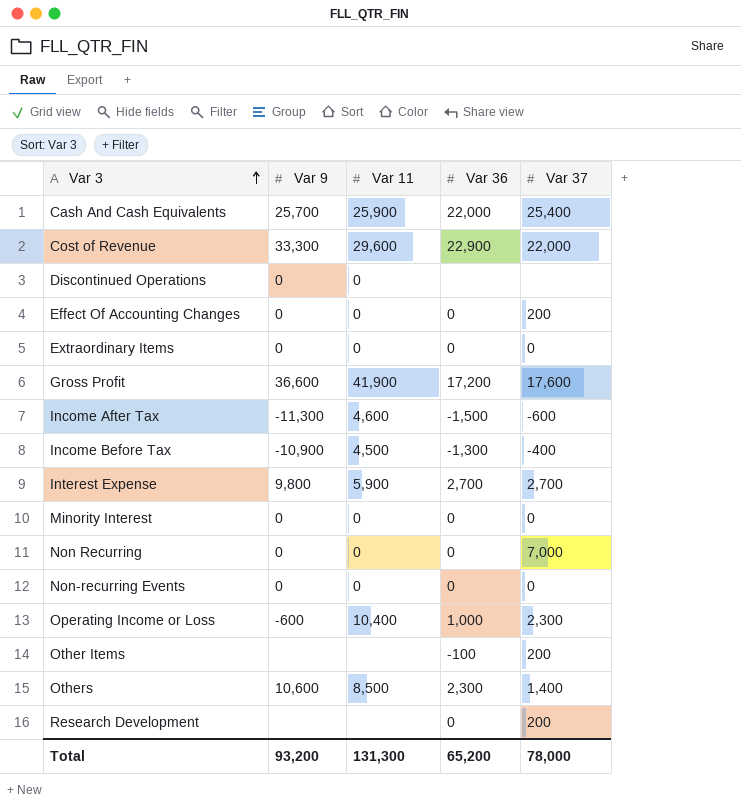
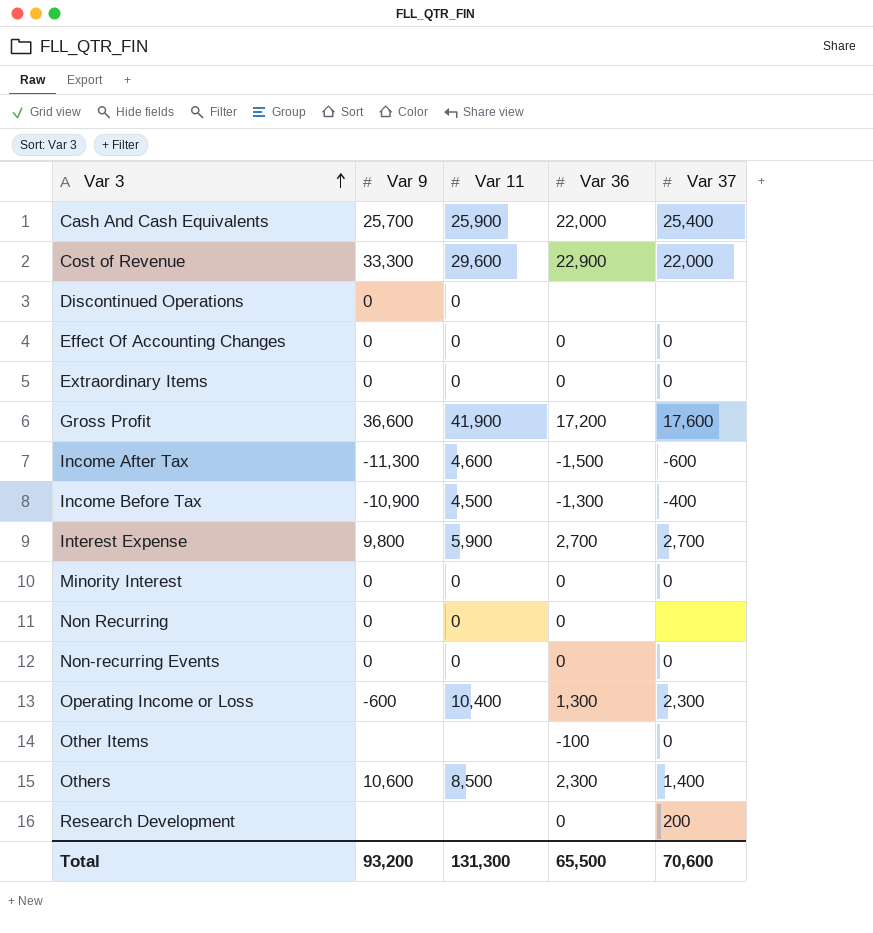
Effect Of Accounting Changes | Var 37: 200 -> 0
Non Recurring | Var 37: 7,000 -> none
Operating Income or Loss | Var 36: 1,000 -> 1,300
Other Items | Var 37: 200 -> 0
Total | Var 36: 65,200 -> 65,500
Total | Var 37: 78,000 -> 70,600

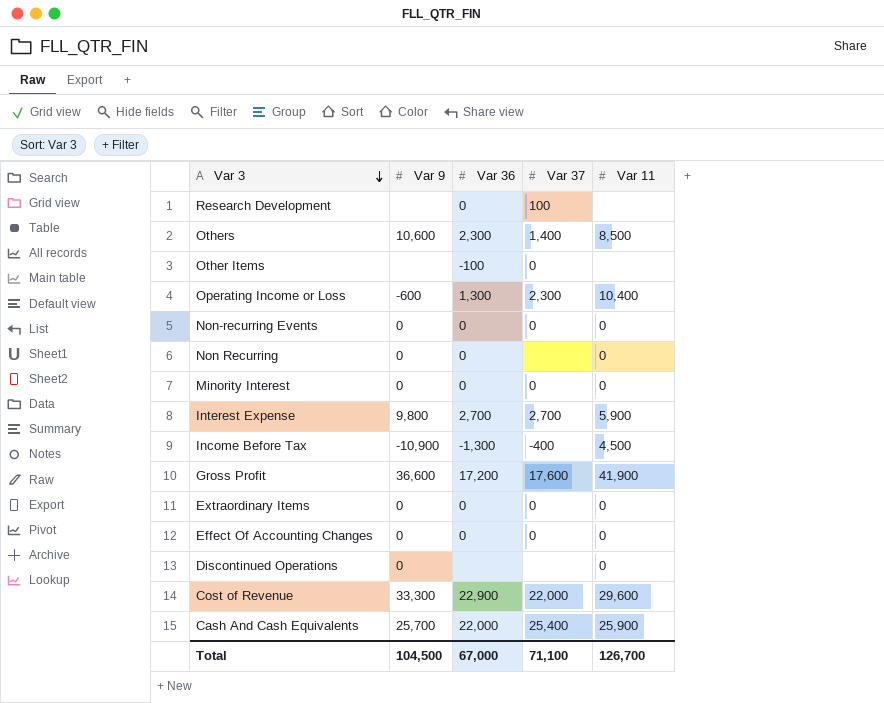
row order: Var 3 ascending -> Var 3 descending
column Var 11 | position: 3 -> 5
row Income After Tax: -11,300 | 4,600 | -1,500 | -600 -> none
Research Development | Var 37: 200 -> 100
Total | Var 9: 93,200 -> 104,500
Total | Var 36: 65,500 -> 67,000
Total | Var 37: 70,600 -> 71,100
Total | Var 11: 131,300 -> 126,700

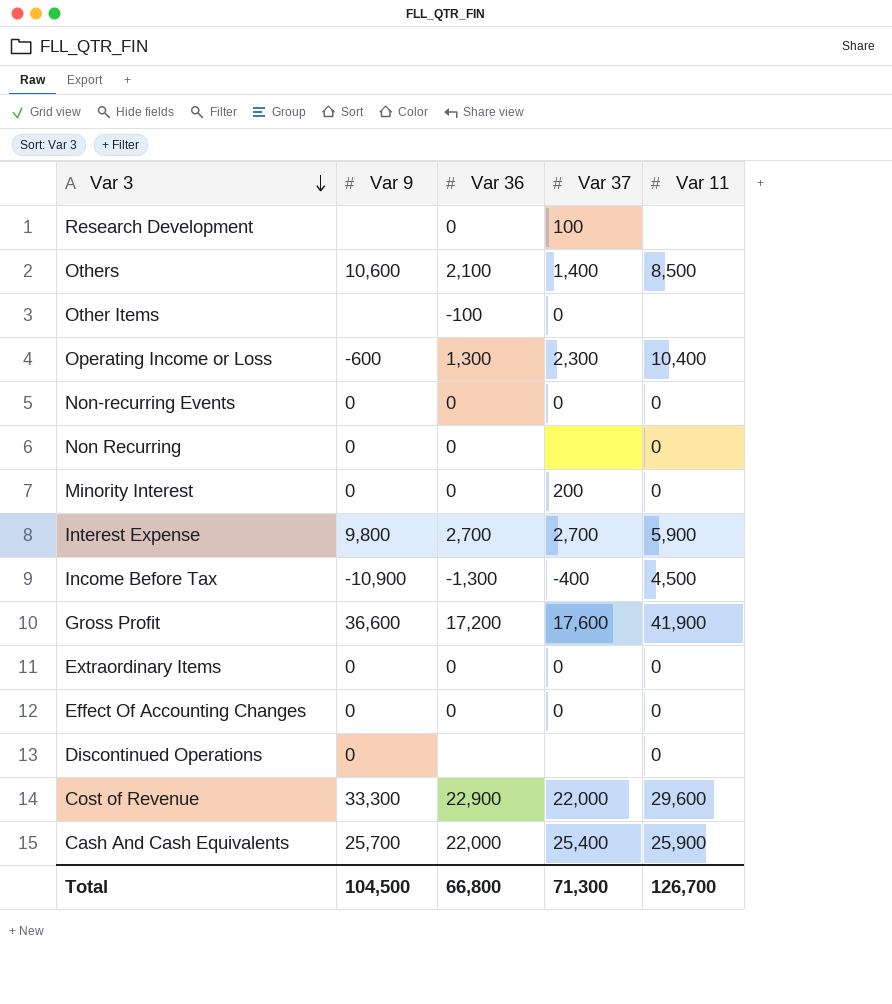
Others | Var 36: 2,300 -> 2,100
Minority Interest | Var 37: 0 -> 200
Total | Var 36: 67,000 -> 66,800
Total | Var 37: 71,100 -> 71,300

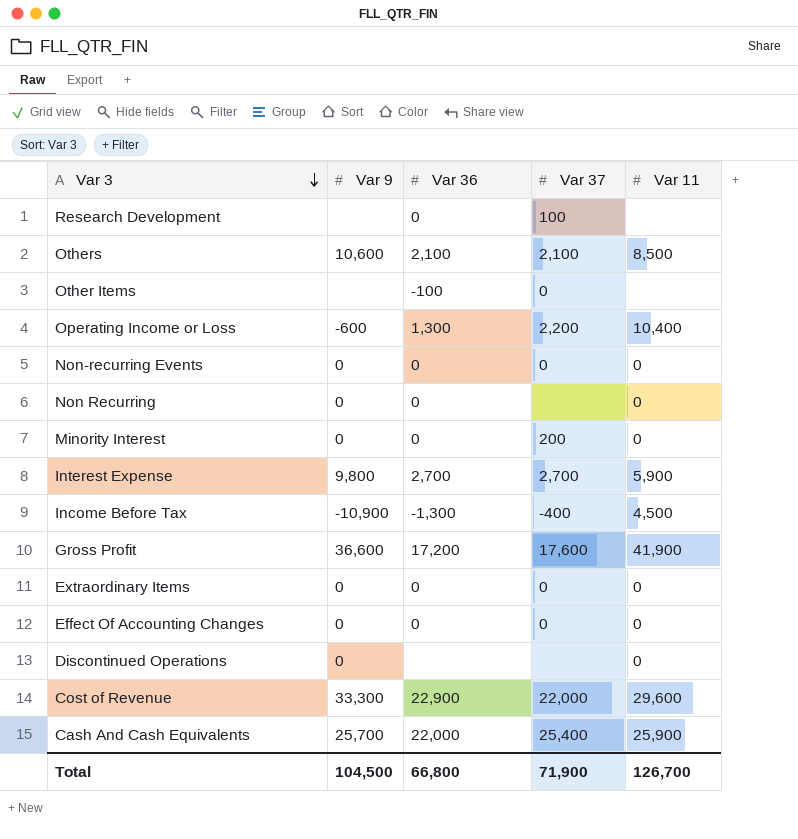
Others | Var 37: 1,400 -> 2,100
Operating Income or Loss | Var 37: 2,300 -> 2,200
Total | Var 37: 71,300 -> 71,900

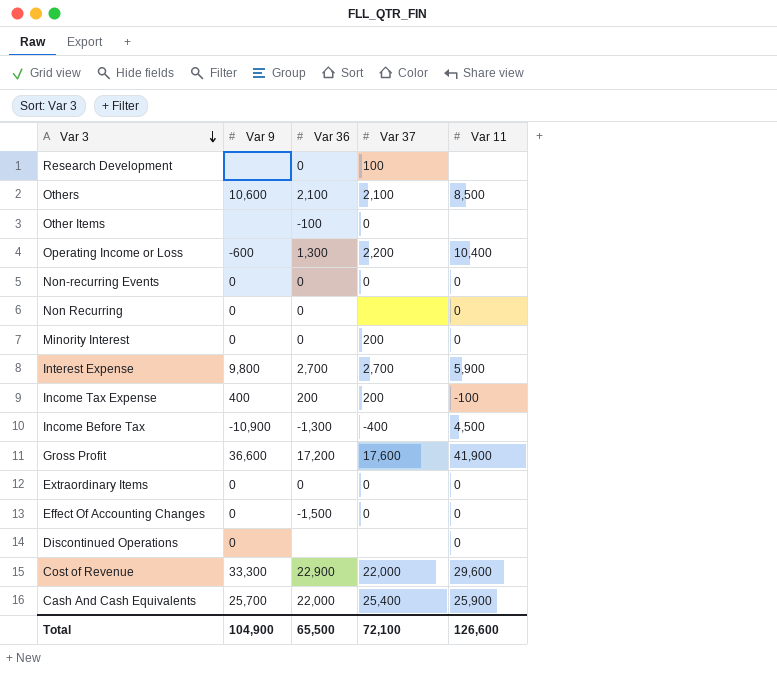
row Income Tax Expense: none -> 400 | 200 | 200 | -100
Effect Of Accounting Changes | Var 36: 0 -> -1,500
Total | Var 9: 104,500 -> 104,900
Total | Var 36: 66,800 -> 65,500
Total | Var 37: 71,900 -> 72,100
Total | Var 11: 126,700 -> 126,600

